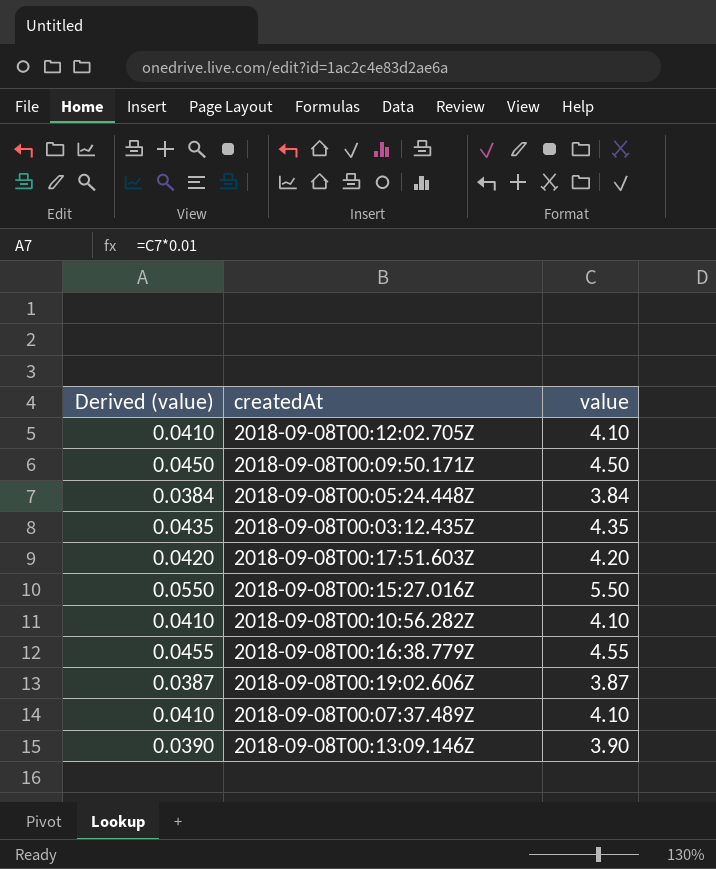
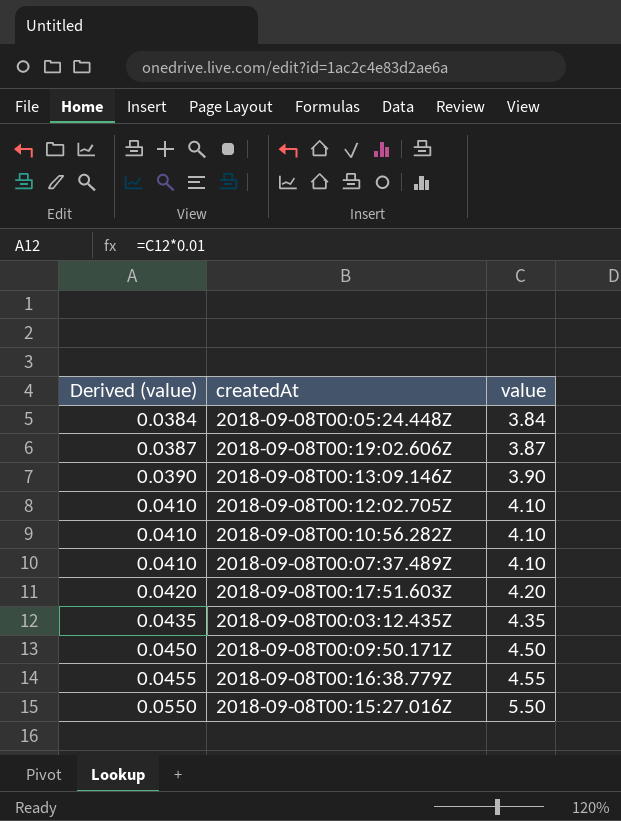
row order: none -> Derived (value) ascending

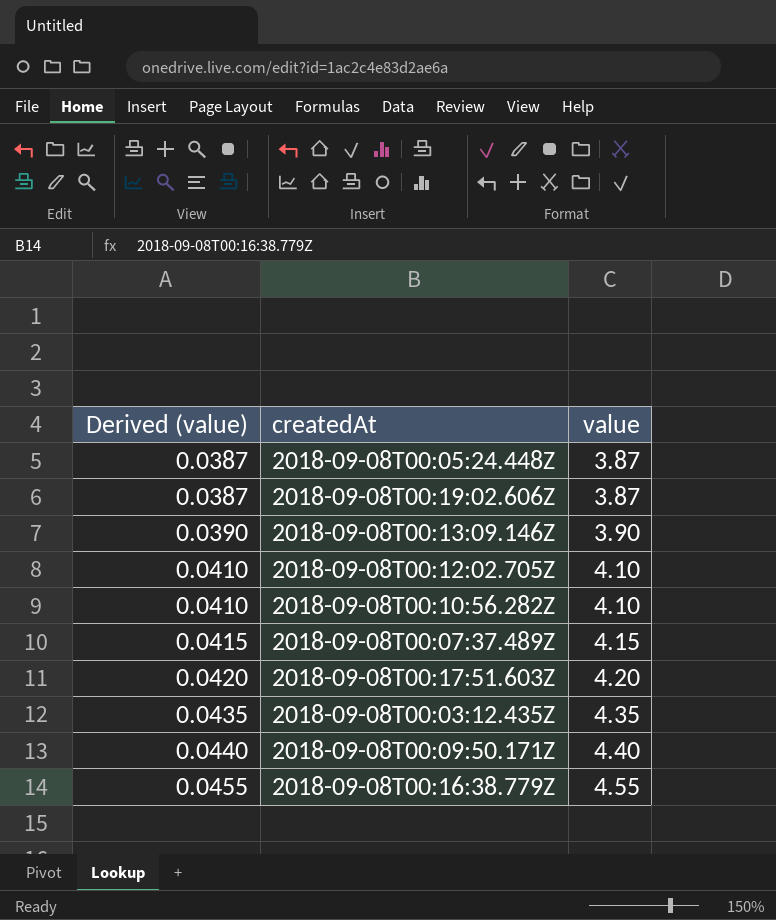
row 2018-09-08T00:15:27.016Z: 0.0550 | 5.50 -> none
2018-09-08T00:05:24.448Z | Derived (value): 0.0384 -> 0.0387
2018-09-08T00:05:24.448Z | value: 3.84 -> 3.87
2018-09-08T00:07:37.489Z | Derived (value): 0.0410 -> 0.0415
2018-09-08T00:07:37.489Z | value: 4.10 -> 4.15
2018-09-08T00:09:50.171Z | Derived (value): 0.0450 -> 0.0440
2018-09-08T00:09:50.171Z | value: 4.50 -> 4.40

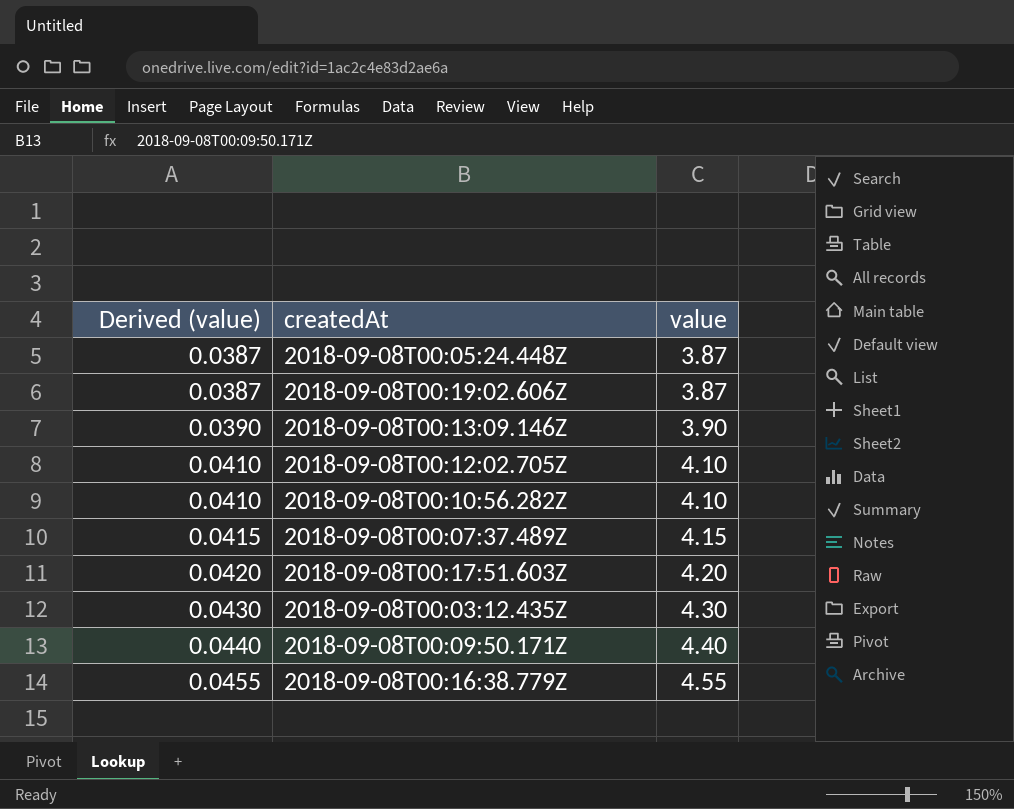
2018-09-08T00:03:12.435Z | Derived (value): 0.0435 -> 0.0430
2018-09-08T00:03:12.435Z | value: 4.35 -> 4.30

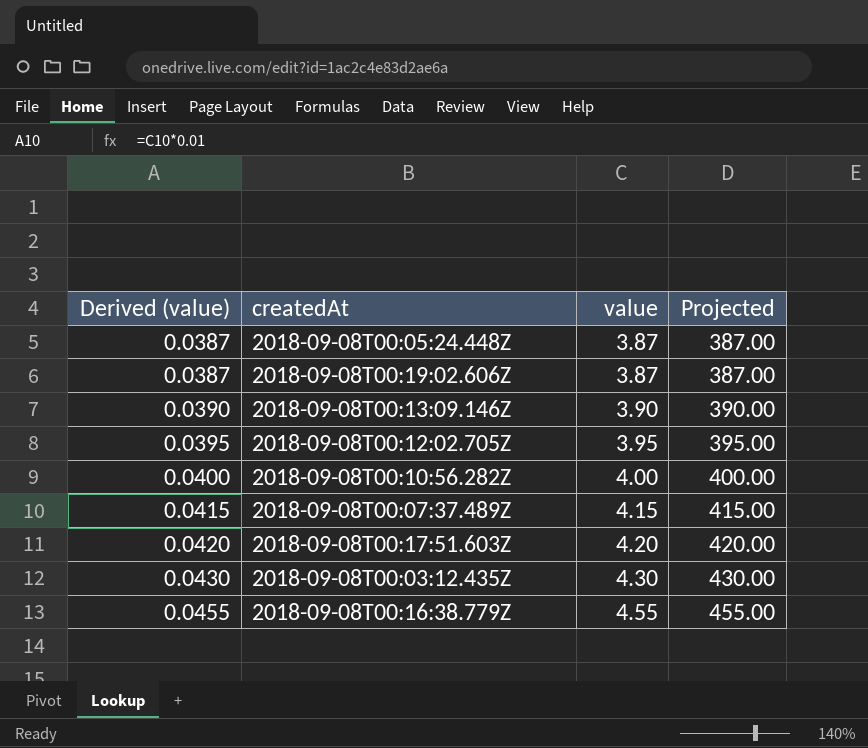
column Projected | formula: none -> [value] * 100
row 2018-09-08T00:09:50.171Z: 0.0440 | 4.40 -> none
2018-09-08T00:12:02.705Z | Derived (value): 0.0410 -> 0.0395
2018-09-08T00:12:02.705Z | value: 4.10 -> 3.95
2018-09-08T00:10:56.282Z | Derived (value): 0.0410 -> 0.0400
2018-09-08T00:10:56.282Z | value: 4.10 -> 4.00

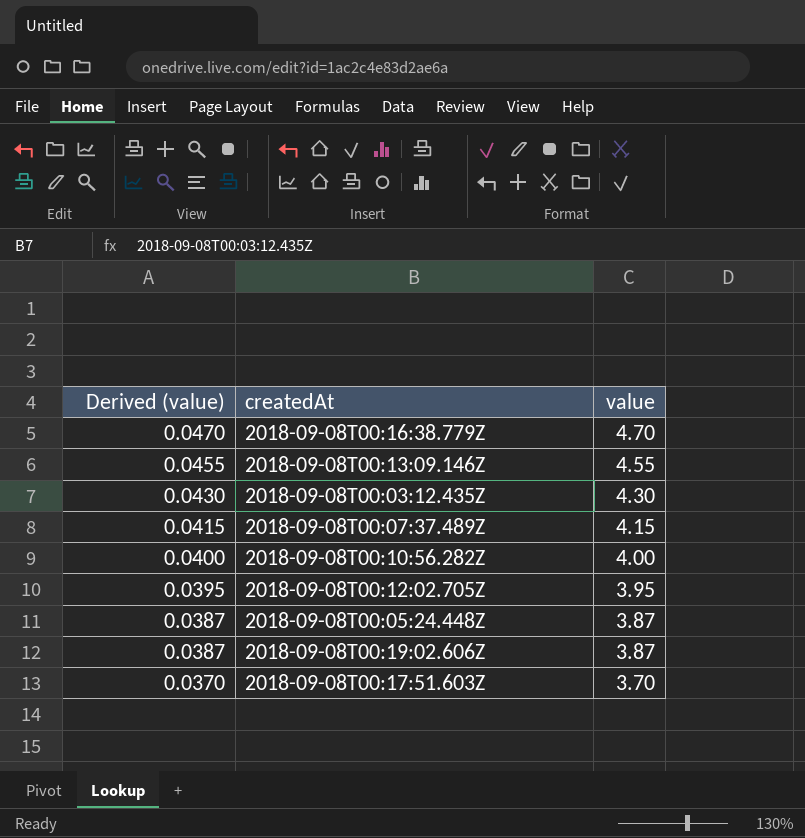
row order: Derived (value) ascending -> Derived (value) descending
column Projected | formula: [value] * 100 -> none
2018-09-08T00:16:38.779Z | Derived (value): 0.0455 -> 0.0470
2018-09-08T00:16:38.779Z | value: 4.55 -> 4.70
2018-09-08T00:13:09.146Z | Derived (value): 0.0390 -> 0.0455
2018-09-08T00:13:09.146Z | value: 3.90 -> 4.55
2018-09-08T00:17:51.603Z | Derived (value): 0.0420 -> 0.0370
2018-09-08T00:17:51.603Z | value: 4.20 -> 3.70

